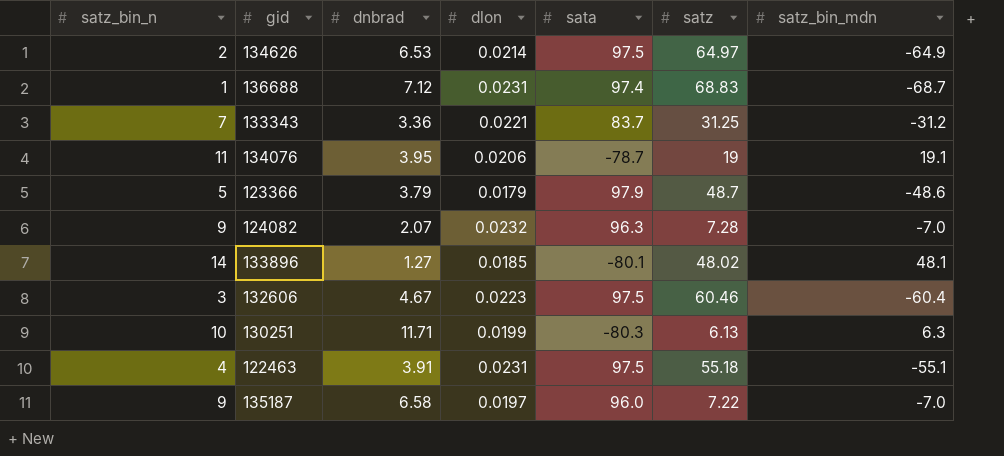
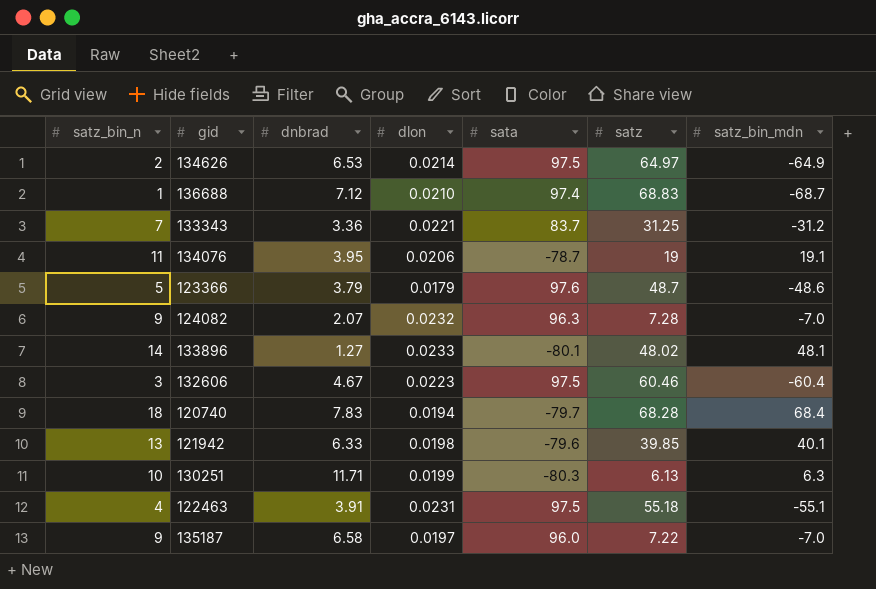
136688 | dlon: 0.0231 -> 0.0210
123366 | sata: 97.9 -> 97.6
133896 | dlon: 0.0185 -> 0.0233
row 120740: none -> 18 | 7.83 | 0.0194 | -79.7 | 68.28 | 68.4
row 121942: none -> 13 | 6.33 | 0.0198 | -79.6 | 39.85 | 40.1

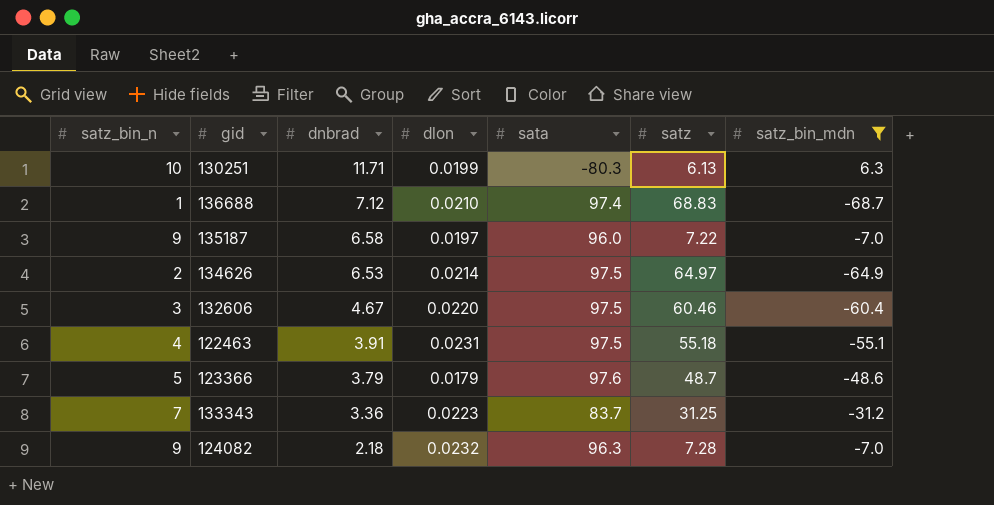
filter: none -> satz_bin_mdn <= 6.3
row order: none -> dnbrad descending
132606 | dlon: 0.0223 -> 0.0220
133343 | dlon: 0.0221 -> 0.0223
124082 | dnbrad: 2.07 -> 2.18

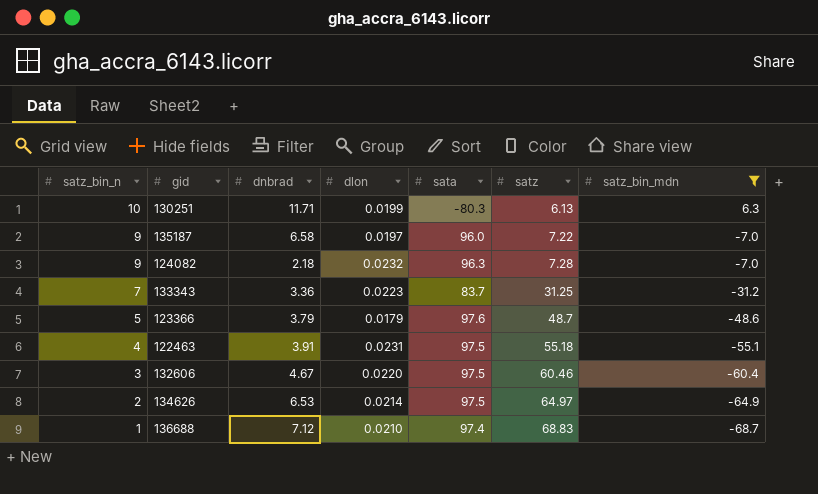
row order: dnbrad descending -> satz_bin_n descending

